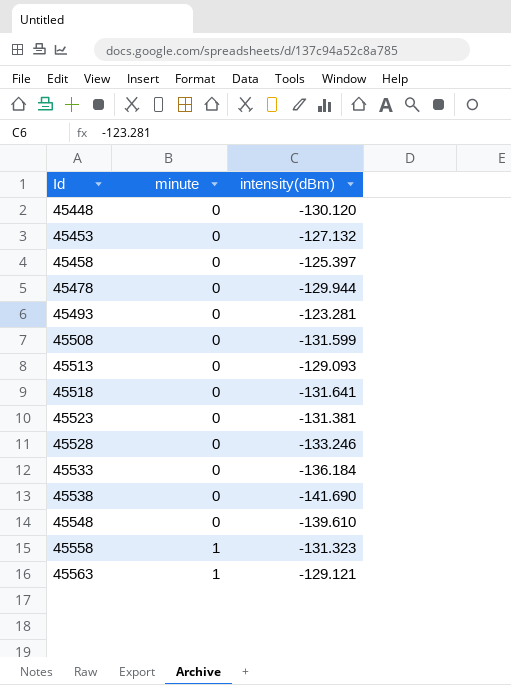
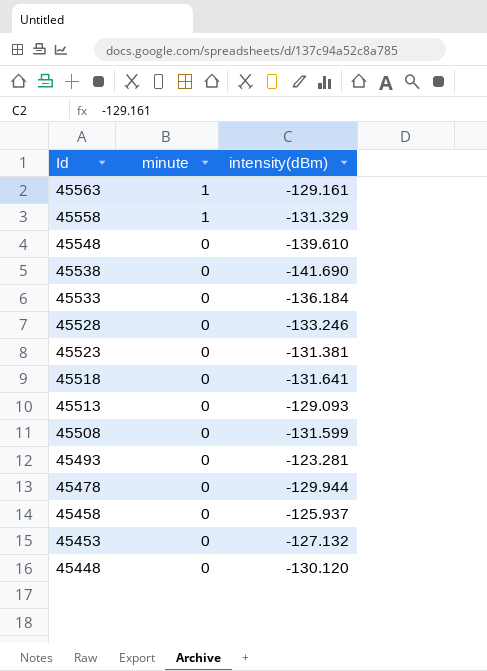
row order: Id ascending -> Id descending
45563 | intensity(dBm): -129.121 -> -129.161
45558 | intensity(dBm): -131.323 -> -131.329
45458 | intensity(dBm): -125.397 -> -125.937

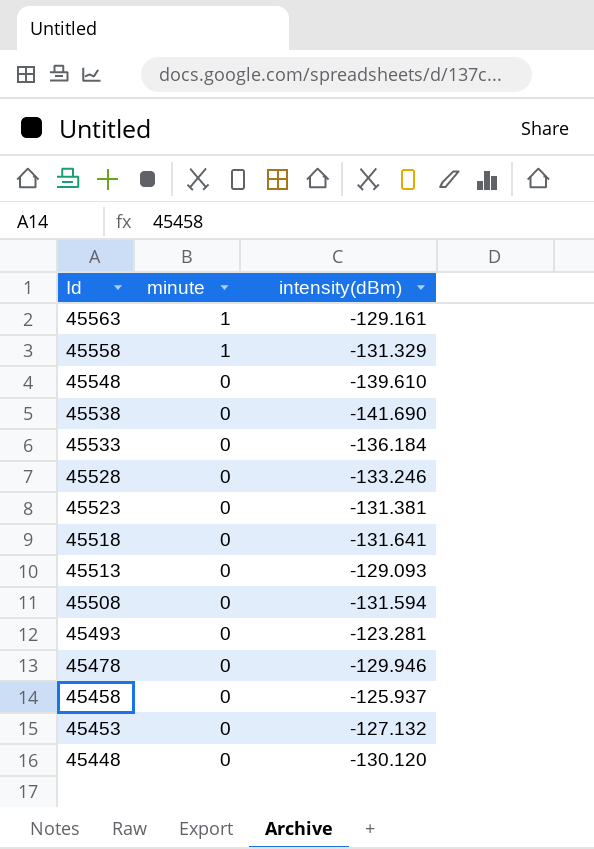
45508 | intensity(dBm): -131.599 -> -131.594
45478 | intensity(dBm): -129.944 -> -129.946

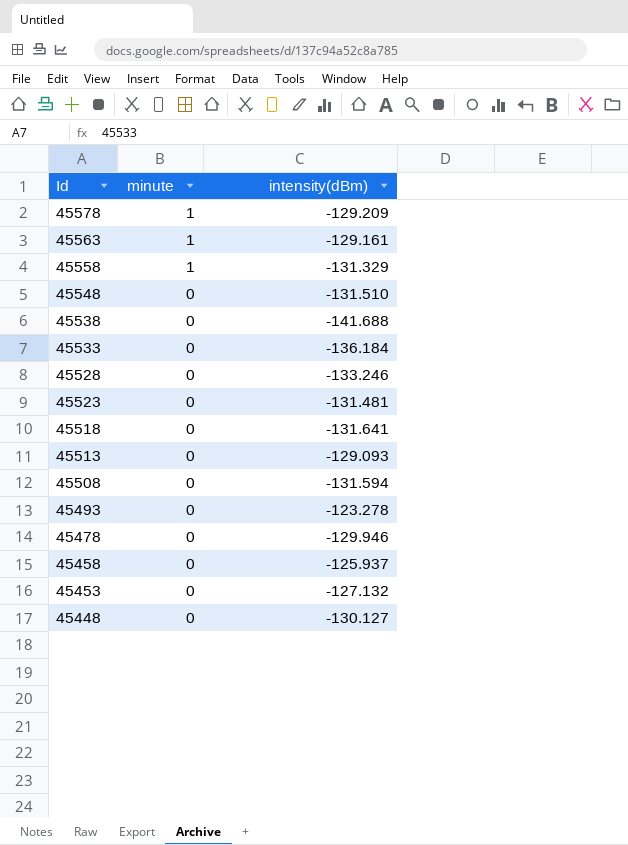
row 45578: none -> 1 | -129.209
45548 | intensity(dBm): -139.610 -> -131.510
45538 | intensity(dBm): -141.690 -> -141.688
45523 | intensity(dBm): -131.381 -> -131.481
45493 | intensity(dBm): -123.281 -> -123.278
45448 | intensity(dBm): -130.120 -> -130.127

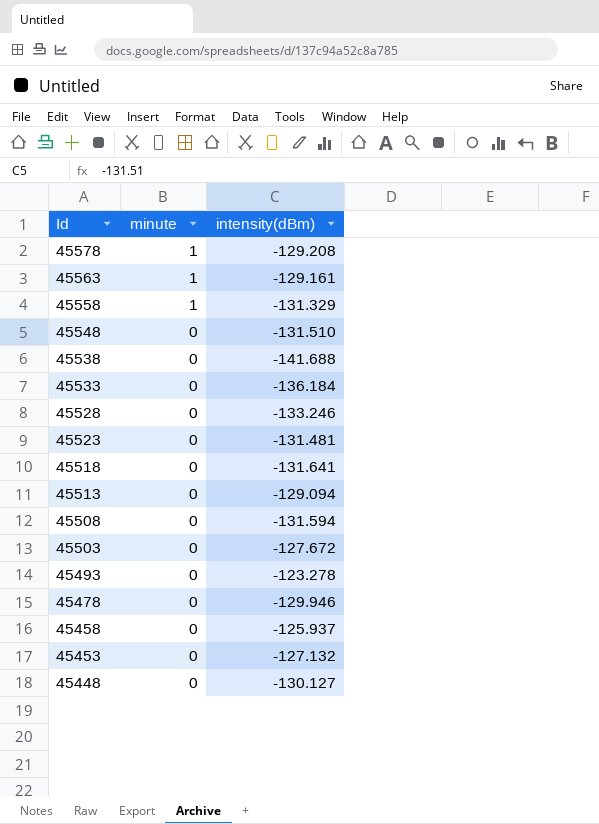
45578 | intensity(dBm): -129.209 -> -129.208
45513 | intensity(dBm): -129.093 -> -129.094
row 45503: none -> 0 | -127.672

